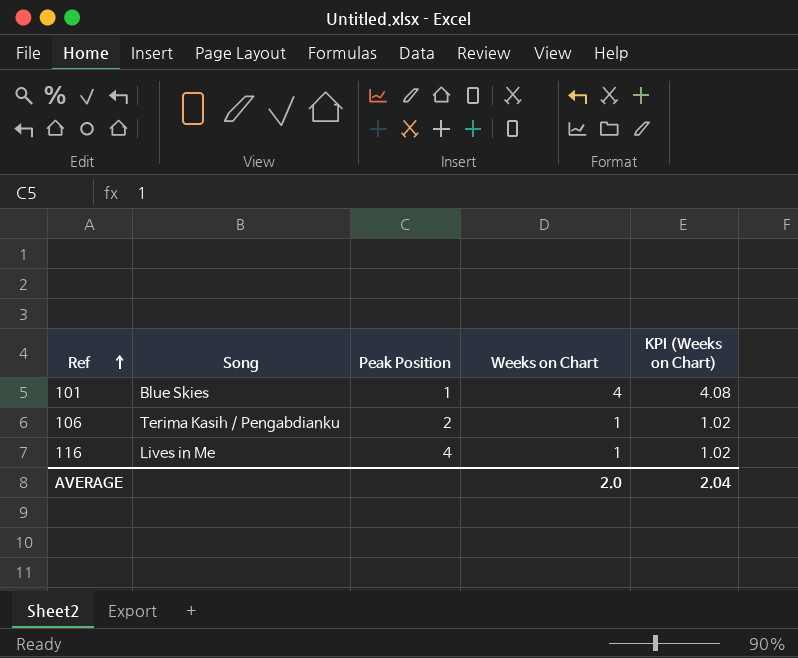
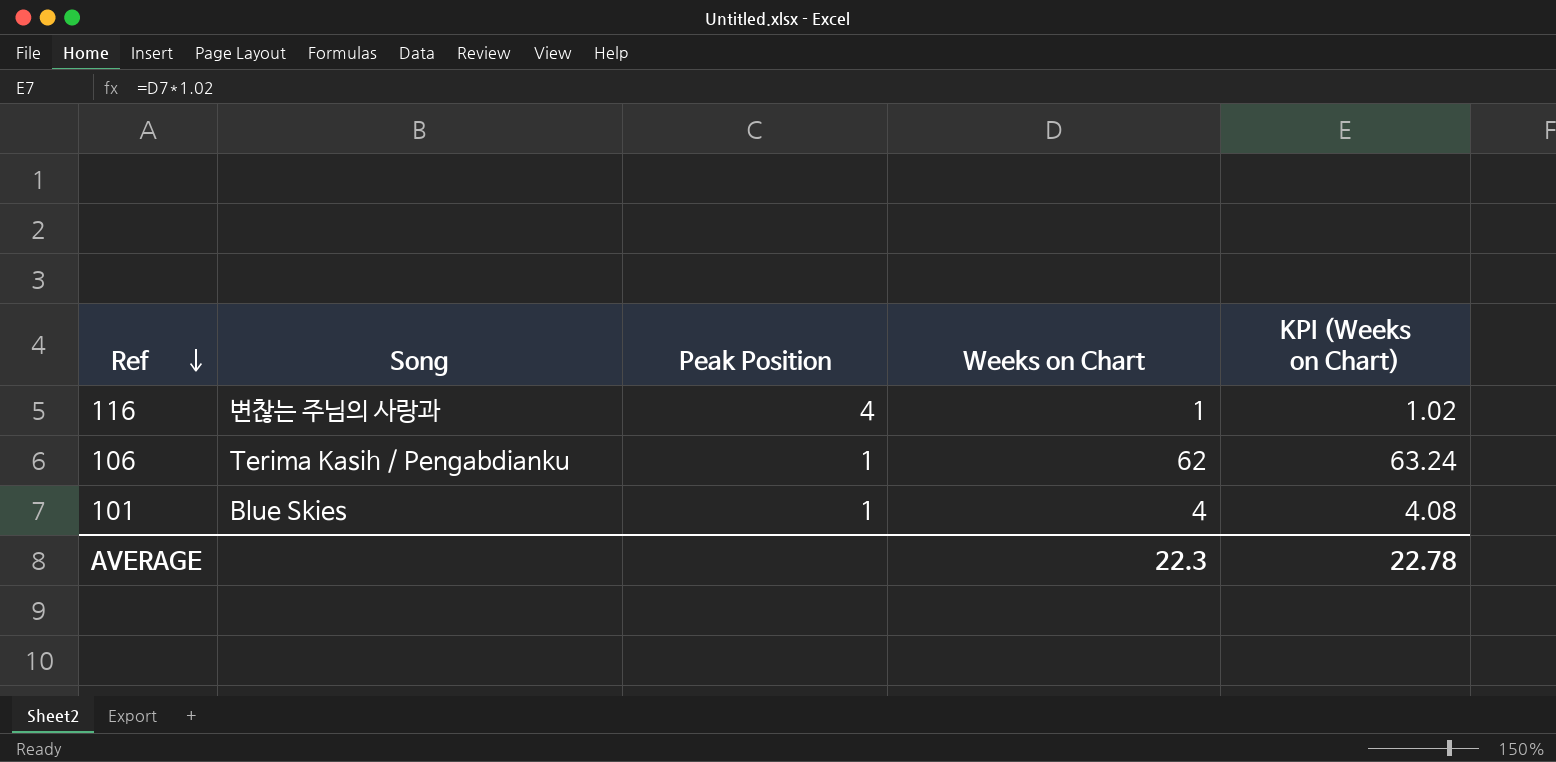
row order: Ref ascending -> Ref descending
116 | Song: Lives in Me -> 변찮는 주님의 사랑과
106 | Peak Position: 2 -> 1
106 | Weeks on Chart: 1 -> 62
106 | KPI (Weeks on Chart): 1.02 -> 63.24
AVERAGE | Weeks on Chart: 2.0 -> 22.3
AVERAGE | KPI (Weeks on Chart): 2.04 -> 22.78

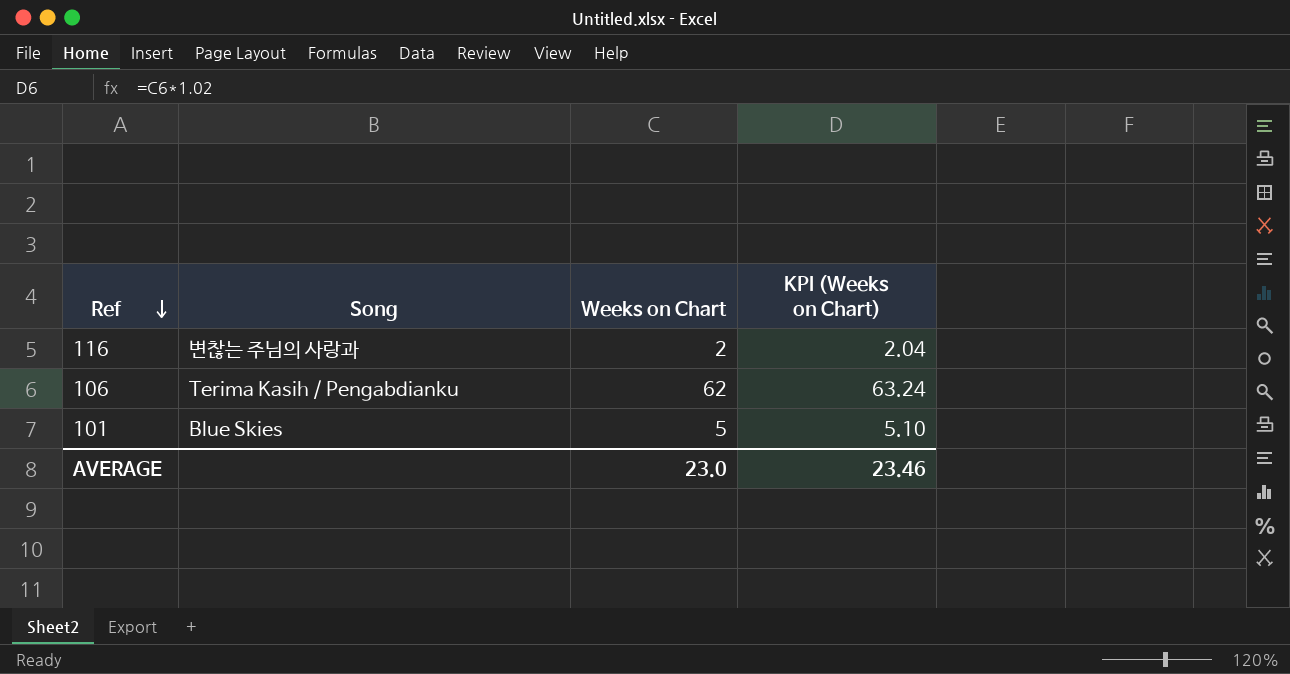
column Peak Position | position: 3 -> none
116 | Weeks on Chart: 1 -> 2
116 | KPI (Weeks on Chart): 1.02 -> 2.04
101 | Weeks on Chart: 4 -> 5
101 | KPI (Weeks on Chart): 4.08 -> 5.10
AVERAGE | Weeks on Chart: 22.3 -> 23.0
AVERAGE | KPI (Weeks on Chart): 22.78 -> 23.46

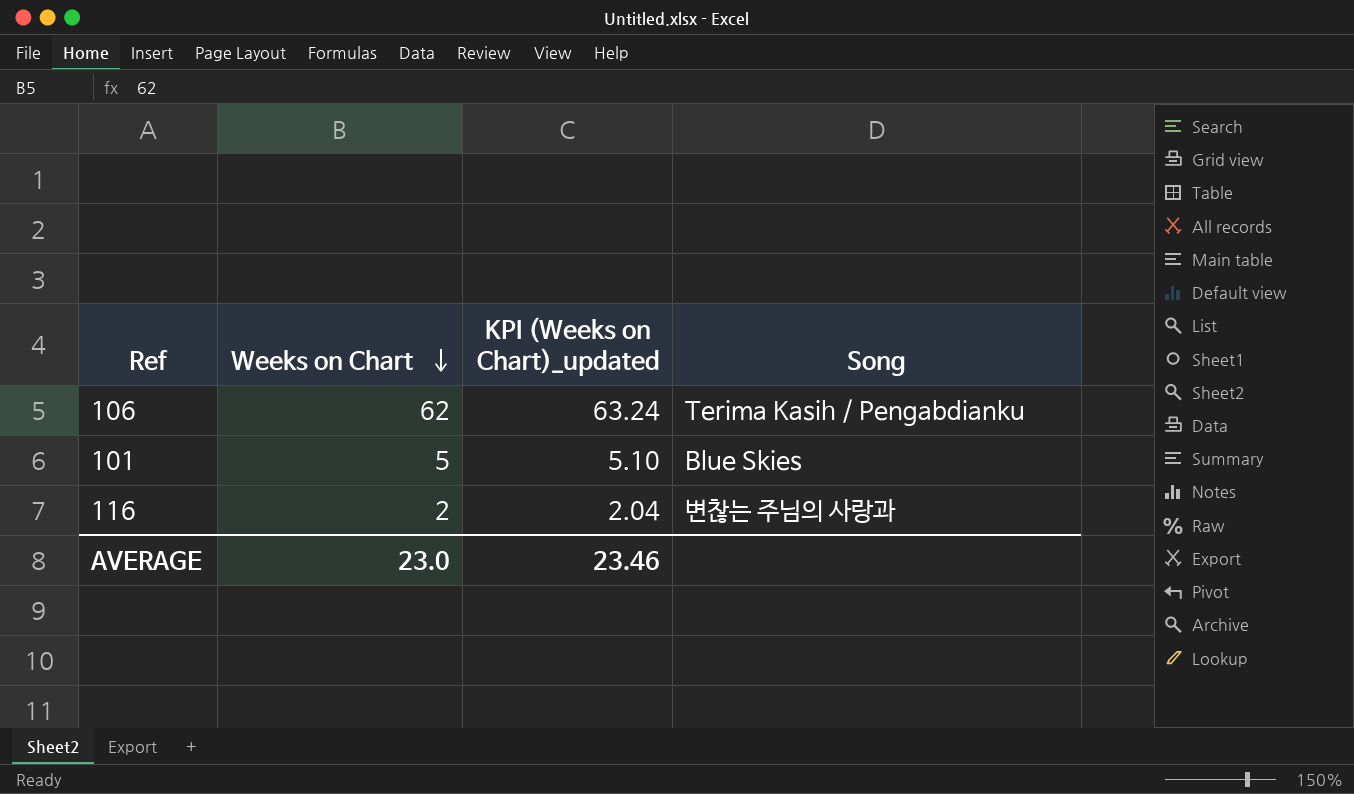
row order: Ref descending -> Weeks on Chart descending
column name: KPI (Weeks on Chart) -> KPI (Weeks on Chart)_updated
column Song | position: 2 -> 4

